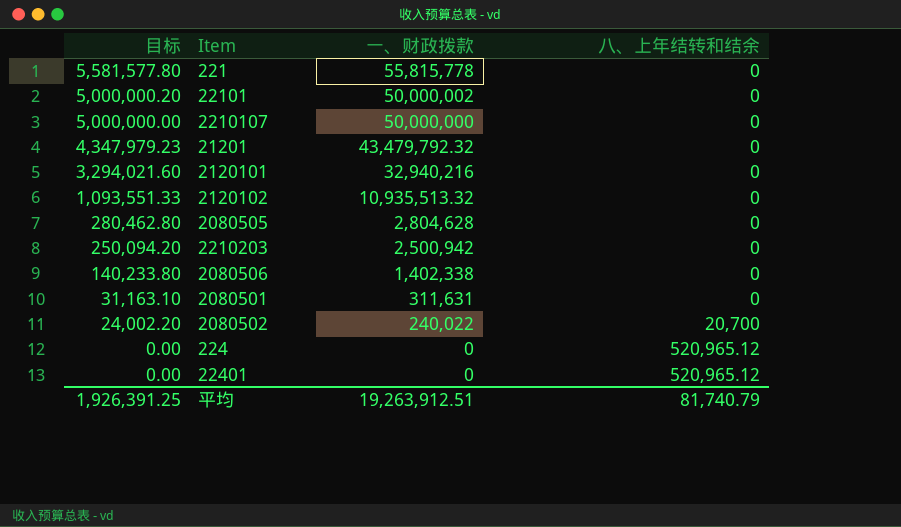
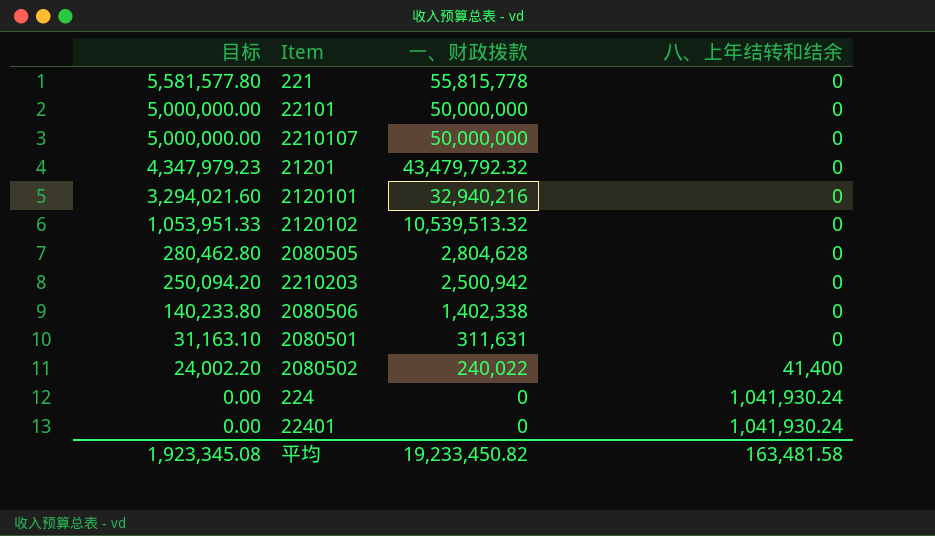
22101 | 目标: 5,000,000.20 -> 5,000,000.00
22101 | 一、财政拨款: 50,000,002 -> 50,000,000
2120102 | 目标: 1,093,551.33 -> 1,053,951.33
2120102 | 一、财政拨款: 10,935,513.32 -> 10,539,513.32
2080502 | 八、上年结转和结余: 20,700 -> 41,400
224 | 八、上年结转和结余: 520,965.12 -> 1,041,930.24
22401 | 八、上年结转和结余: 520,965.12 -> 1,041,930.24
平均 | 目标: 1,926,391.25 -> 1,923,345.08
平均 | 一、财政拨款: 19,263,912.51 -> 19,233,450.82
平均 | 八、上年结转和结余: 81,740.79 -> 163,481.58

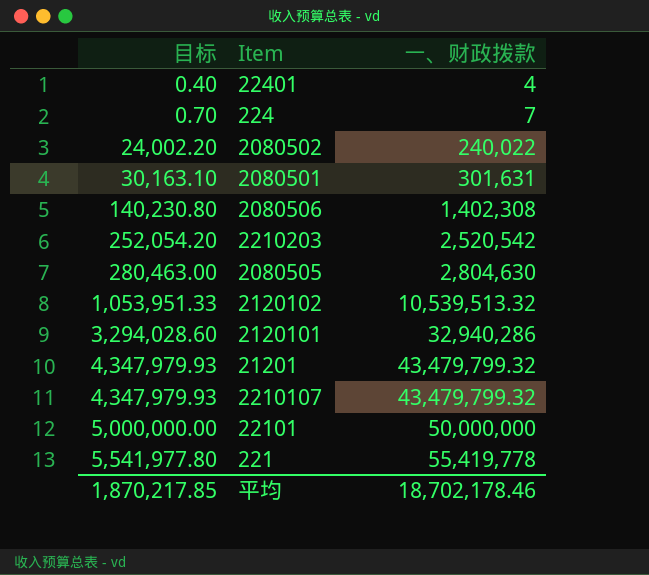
row order: 目标 descending -> 目标 ascending
column 八、上年结转和结余 | position: 4 -> none
22401 | 目标: 0.00 -> 0.40
22401 | 一、财政拨款: 0 -> 4
224 | 目标: 0.00 -> 0.70
224 | 一、财政拨款: 0 -> 7
2080501 | 目标: 31,163.10 -> 30,163.10
2080501 | 一、财政拨款: 311,631 -> 301,631
2080506 | 目标: 140,233.80 -> 140,230.80
2080506 | 一、财政拨款: 1,402,338 -> 1,402,308
2210203 | 目标: 250,094.20 -> 252,054.20
2210203 | 一、财政拨款: 2,500,942 -> 2,520,542
2080505 | 目标: 280,462.80 -> 280,463.00
2080505 | 一、财政拨款: 2,804,628 -> 2,804,630
2120101 | 目标: 3,294,021.60 -> 3,294,028.60
2120101 | 一、财政拨款: 32,940,216 -> 32,940,286
21201 | 目标: 4,347,979.23 -> 4,347,979.93
21201 | 一、财政拨款: 43,479,792.32 -> 43,479,799.32
2210107 | 目标: 5,000,000.00 -> 4,347,979.93
2210107 | 一、财政拨款: 50,000,000 -> 43,479,799.32
221 | 目标: 5,581,577.80 -> 5,541,977.80
221 | 一、财政拨款: 55,815,778 -> 55,419,778
平均 | 目标: 1,923,345.08 -> 1,870,217.85
平均 | 一、财政拨款: 19,233,450.82 -> 18,702,178.46

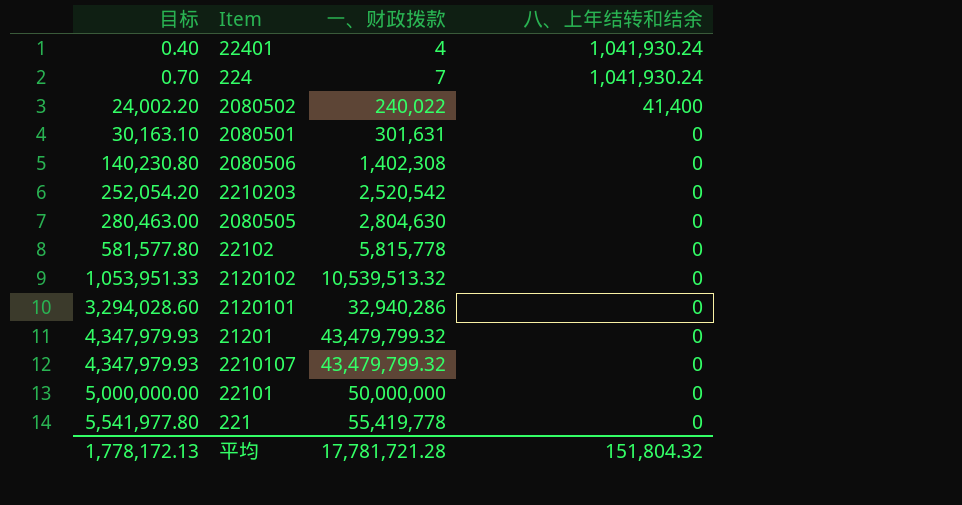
column 八、上年结转和结余 | position: none -> 4
row 22102: none -> 581,577.80 | 5,815,778 | 0
平均 | 目标: 1,870,217.85 -> 1,778,172.13
平均 | 一、财政拨款: 18,702,178.46 -> 17,781,721.28

